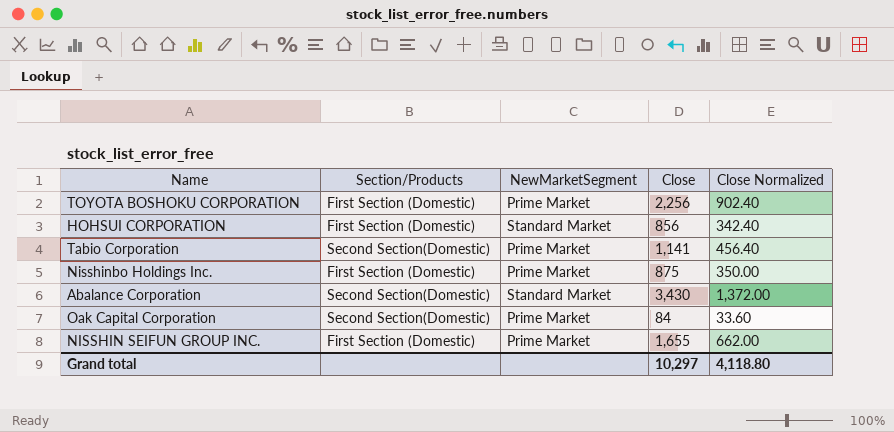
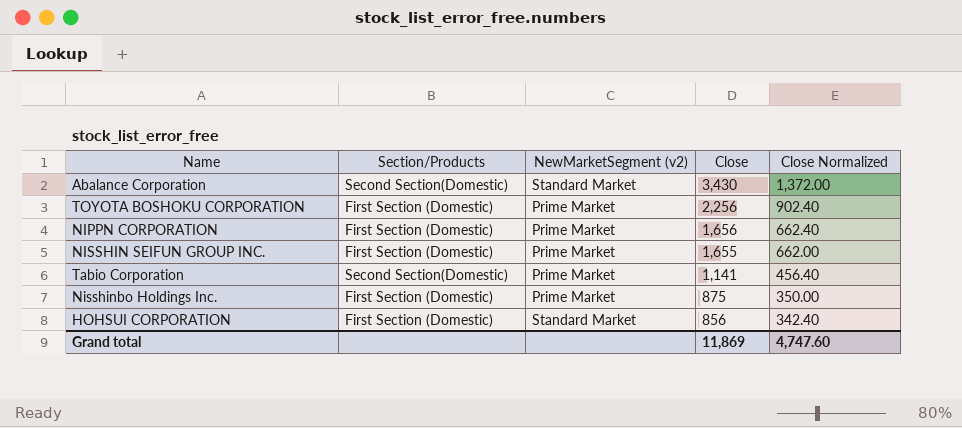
row order: none -> Close descending
column name: NewMarketSegment -> NewMarketSegment (v2)
row Oak Capital Corporation: Second Section(Domestic) | Prime Market | 84 | 33.60 -> none
row NIPPN CORPORATION: none -> First Section (Domestic) | Prime Market | 1,656 | 662.40
Grand total | Close: 10,297 -> 11,869
Grand total | Close Normalized: 4,118.80 -> 4,747.60

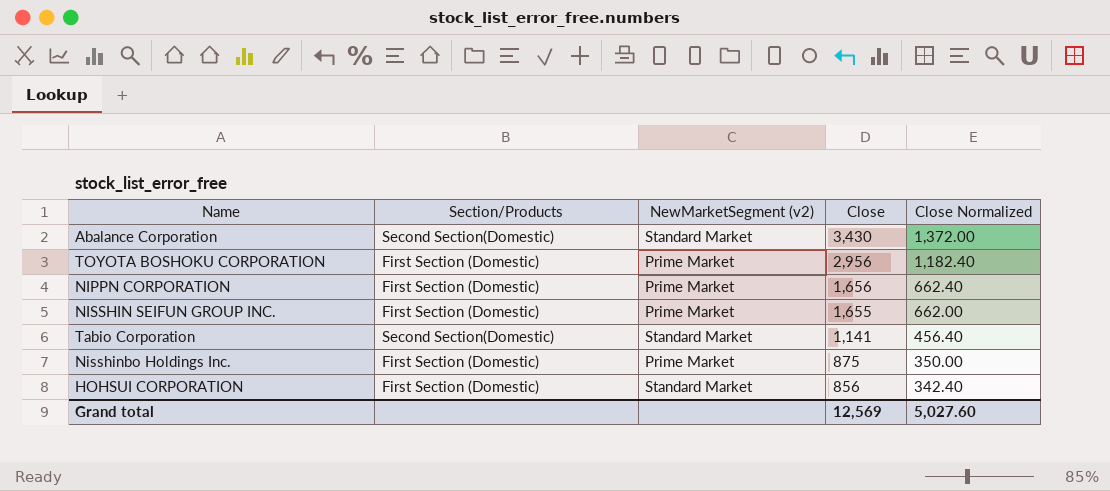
TOYOTA BOSHOKU CORPORATION | Close: 2,256 -> 2,956
TOYOTA BOSHOKU CORPORATION | Close Normalized: 902.40 -> 1,182.40
Tabio Corporation | NewMarketSegment (v2): Prime Market -> Standard Market
Grand total | Close: 11,869 -> 12,569
Grand total | Close Normalized: 4,747.60 -> 5,027.60

